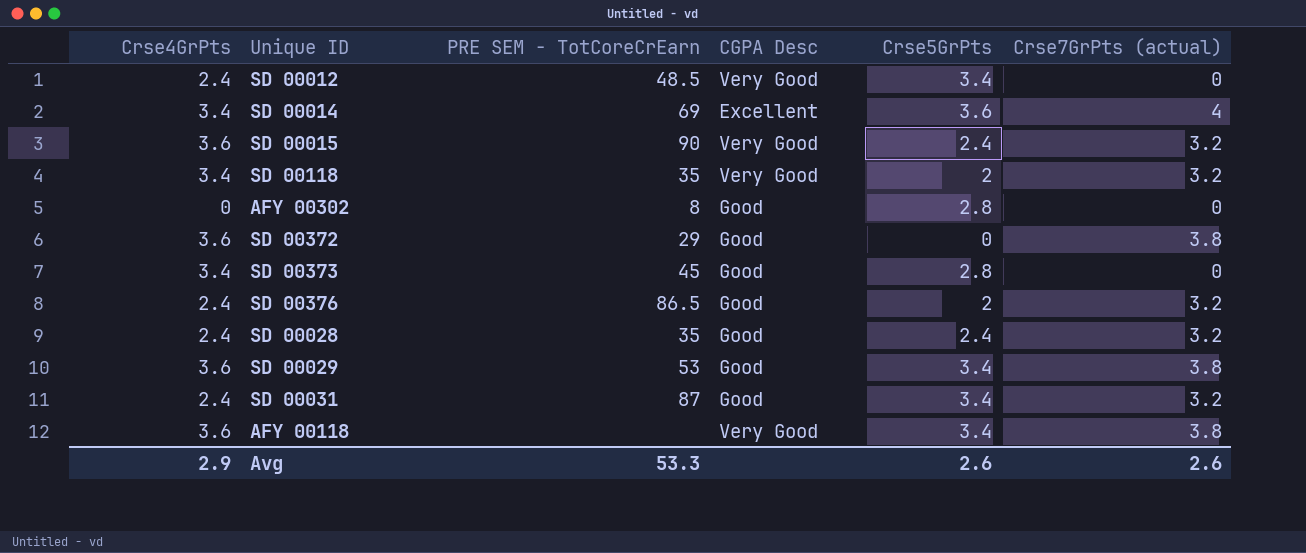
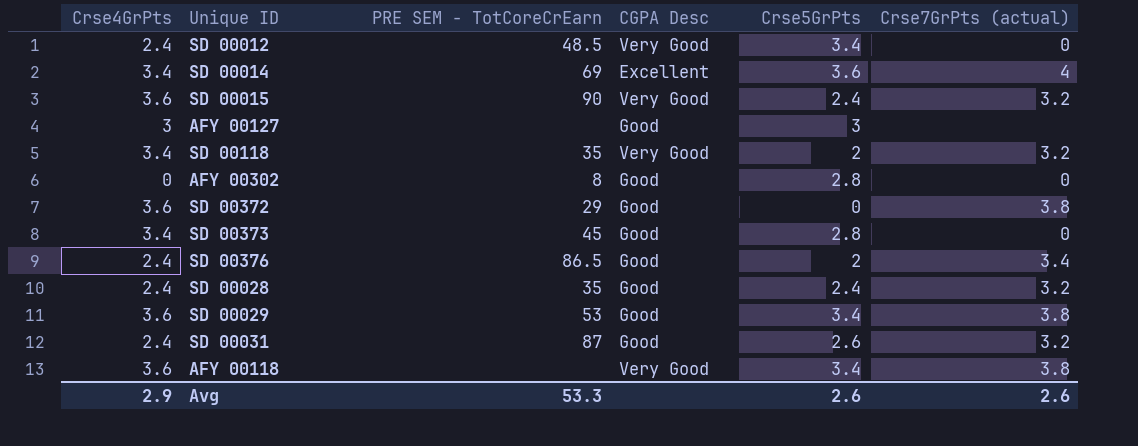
row AFY 00127: none -> 3 | none | Good | 3 | none
SD 00376 | Crse7GrPts (actual): 3.2 -> 3.4
SD 00031 | Crse5GrPts: 3.4 -> 2.6

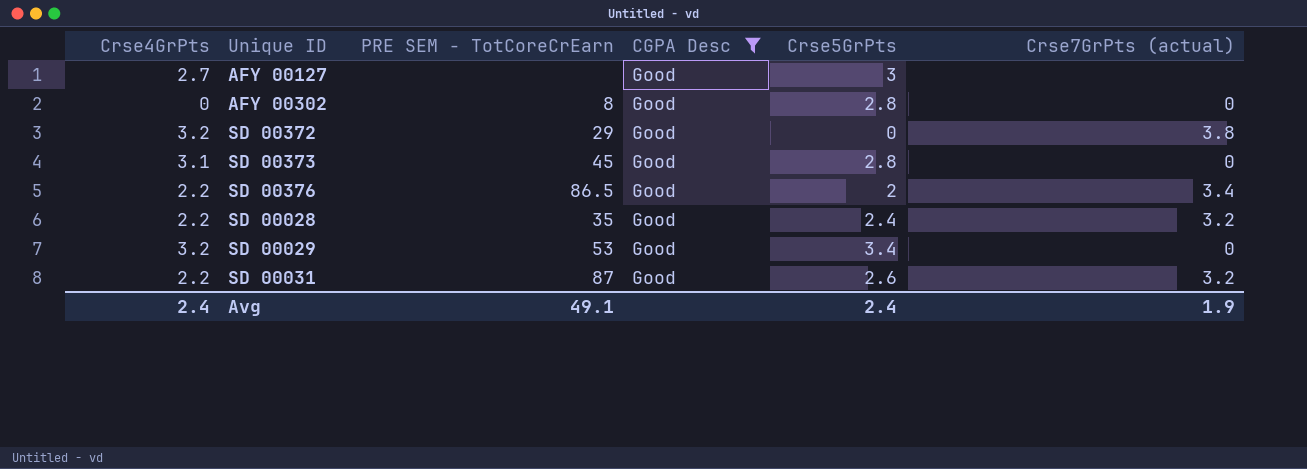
filter: none -> CGPA Desc = Good
AFY 00127 | Crse4GrPts: 3 -> 2.7
SD 00372 | Crse4GrPts: 3.6 -> 3.2
SD 00373 | Crse4GrPts: 3.4 -> 3.1
SD 00376 | Crse4GrPts: 2.4 -> 2.2
SD 00028 | Crse4GrPts: 2.4 -> 2.2
SD 00029 | Crse4GrPts: 3.6 -> 3.2
SD 00029 | Crse7GrPts (actual): 3.8 -> 0
SD 00031 | Crse4GrPts: 2.4 -> 2.2
Avg | Crse4GrPts: 2.9 -> 2.4
Avg | PRE SEM - TotCoreCrEarn: 53.3 -> 49.1
Avg | Crse5GrPts: 2.6 -> 2.4
Avg | Crse7GrPts (actual): 2.6 -> 1.9

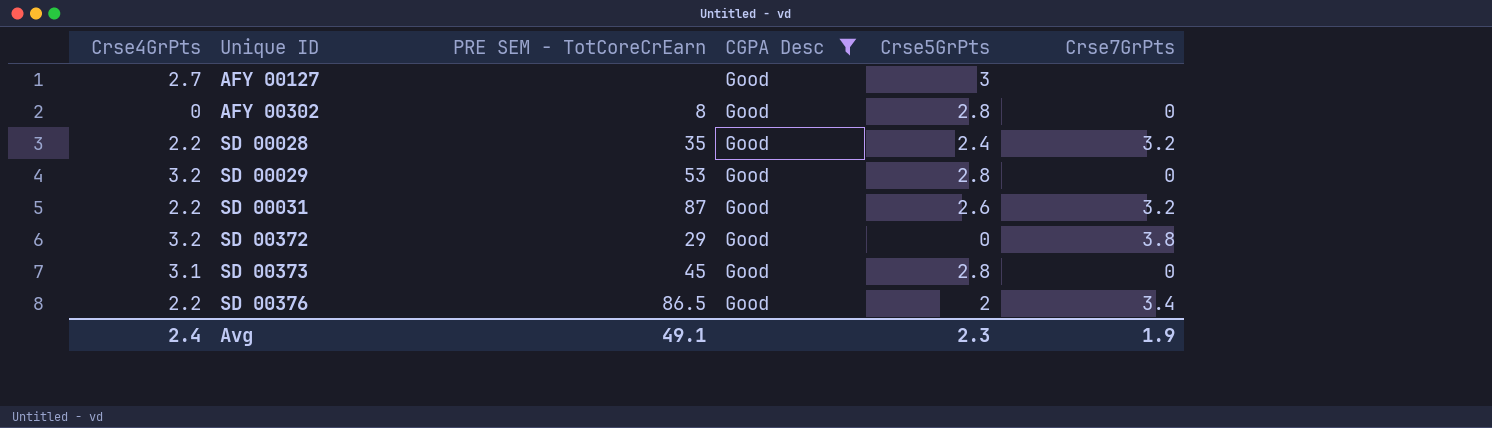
row order: none -> Unique ID ascending
column name: Crse7GrPts (actual) -> Crse7GrPts
SD 00029 | Crse5GrPts: 3.4 -> 2.8
Avg | Crse5GrPts: 2.4 -> 2.3

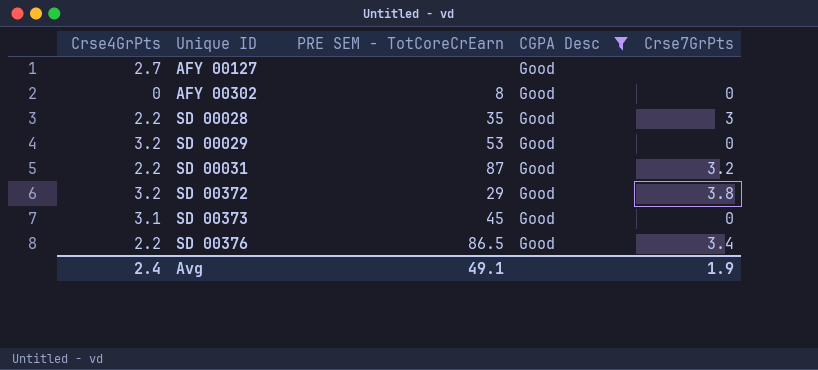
column Crse5GrPts | position: 5 -> none
SD 00028 | Crse7GrPts: 3.2 -> 3

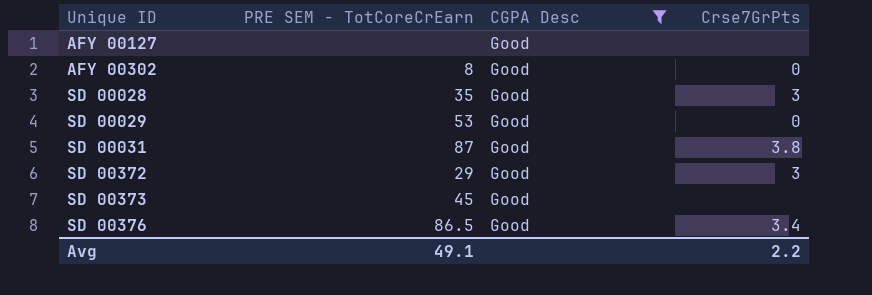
column Crse4GrPts | position: 1 -> none
SD 00031 | Crse7GrPts: 3.2 -> 3.8
SD 00372 | Crse7GrPts: 3.8 -> 3
SD 00373 | Crse7GrPts: 0 -> none
Avg | Crse7GrPts: 1.9 -> 2.2

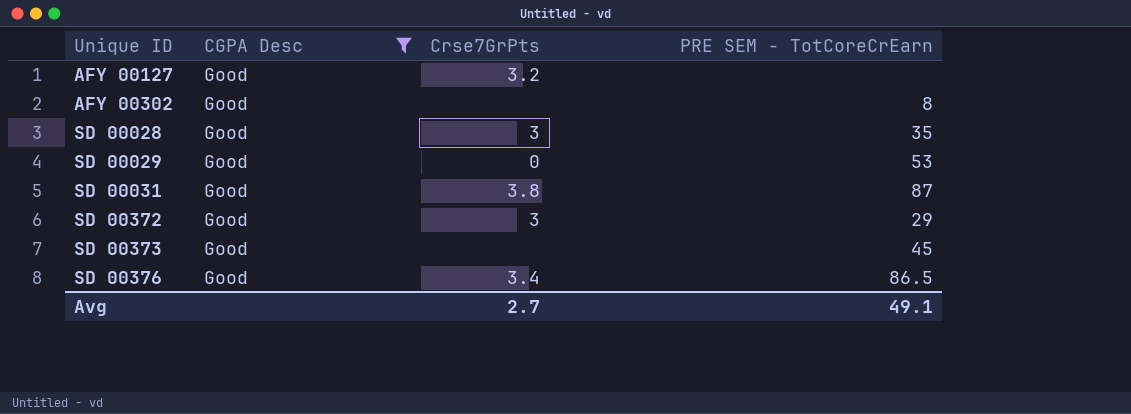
column PRE SEM - TotCoreCrEarn | position: 2 -> 4
AFY 00127 | Crse7GrPts: none -> 3.2
AFY 00302 | Crse7GrPts: 0 -> none
Avg | Crse7GrPts: 2.2 -> 2.7

